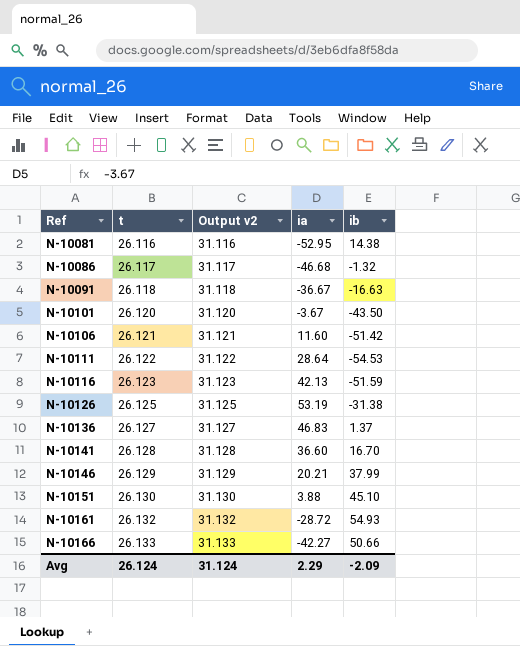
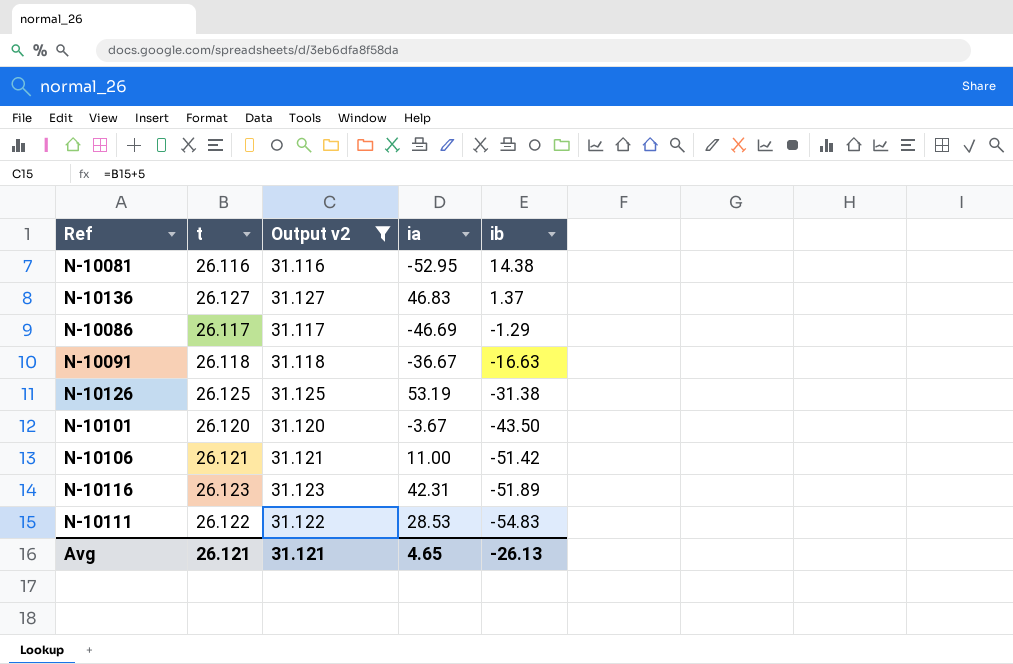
filter: none -> Output v2 <= 31.127
row order: Ref ascending -> ib descending
N-10086 | ia: -46.68 -> -46.69
N-10086 | ib: -1.32 -> -1.29
N-10106 | ia: 11.60 -> 11.00
N-10116 | ia: 42.13 -> 42.31
N-10116 | ib: -51.59 -> -51.89
N-10111 | ia: 28.64 -> 28.53
N-10111 | ib: -54.53 -> -54.83
Avg | t: 26.124 -> 26.121
Avg | Output v2: 31.124 -> 31.121
Avg | ia: 2.29 -> 4.65
Avg | ib: -2.09 -> -26.13

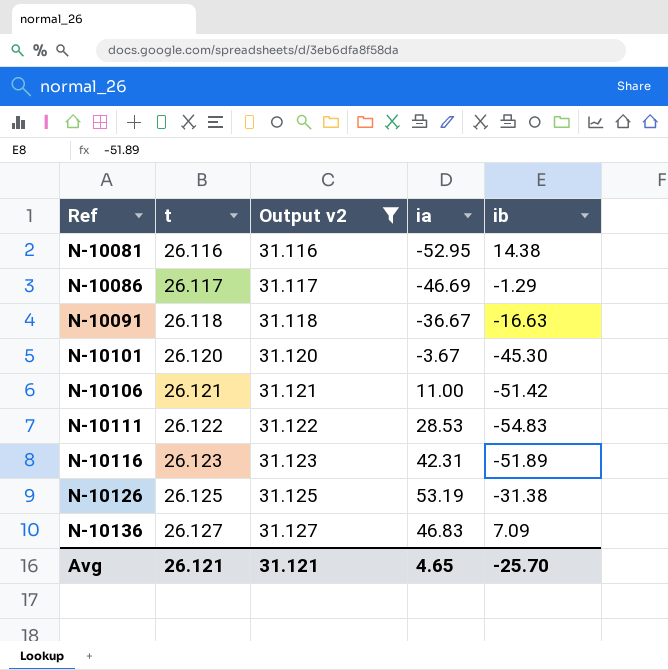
row order: ib descending -> Ref ascending
N-10101 | ib: -43.50 -> -45.30
N-10136 | ib: 1.37 -> 7.09
Avg | ib: -26.13 -> -25.70

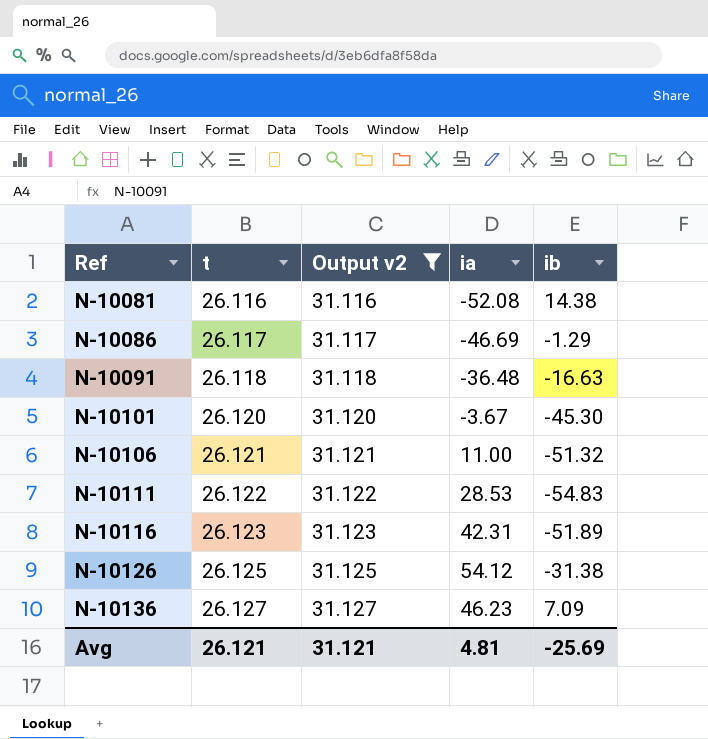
N-10081 | ia: -52.95 -> -52.08
N-10091 | ia: -36.67 -> -36.48
N-10106 | ib: -51.42 -> -51.32
N-10126 | ia: 53.19 -> 54.12
N-10136 | ia: 46.83 -> 46.23
Avg | ia: 4.65 -> 4.81
Avg | ib: -25.70 -> -25.69

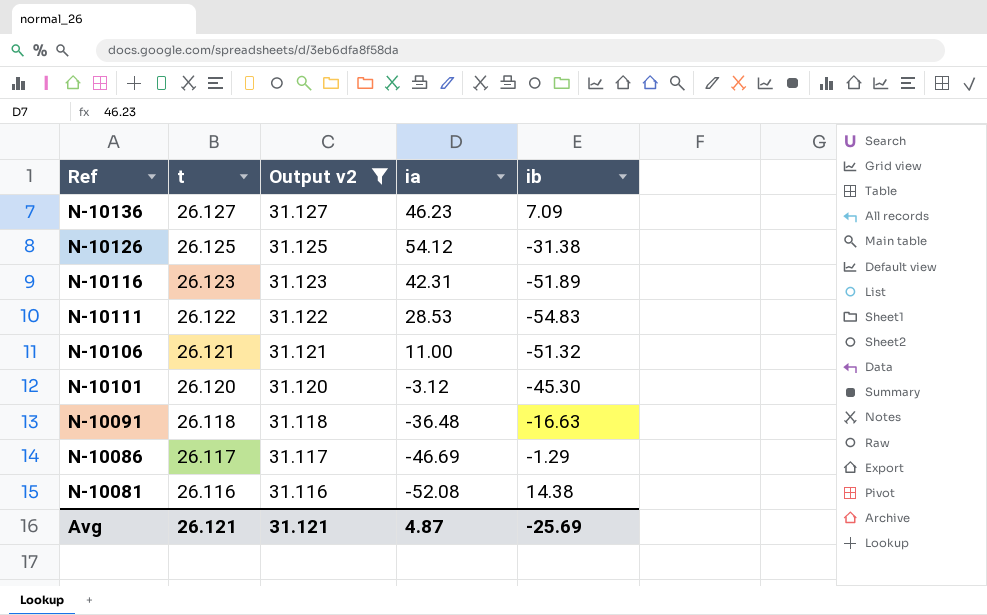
row order: Ref ascending -> Ref descending
N-10101 | ia: -3.67 -> -3.12
Avg | ia: 4.81 -> 4.87

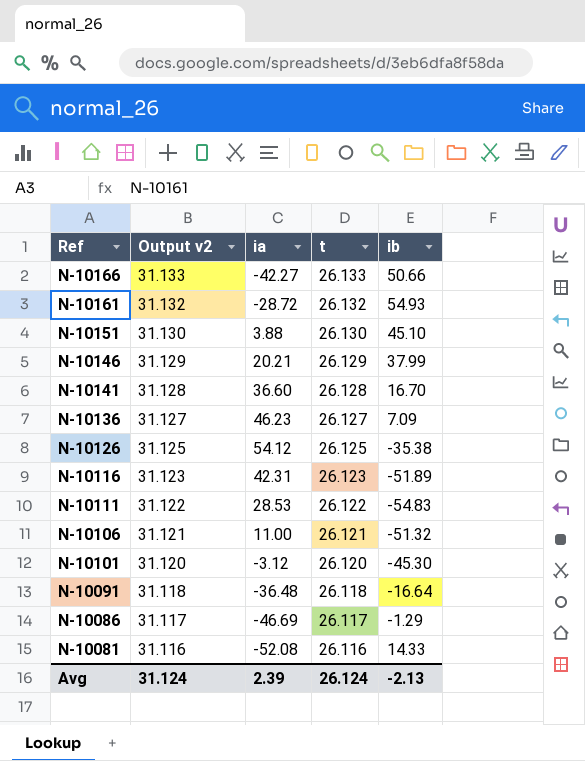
filter: Output v2 <= 31.127 -> none
column t | position: 2 -> 4
N-10126 | ib: -31.38 -> -35.38
N-10091 | ib: -16.63 -> -16.64
N-10081 | ib: 14.38 -> 14.33
Avg | Output v2: 31.121 -> 31.124
Avg | ia: 4.87 -> 2.39
Avg | t: 26.121 -> 26.124
Avg | ib: -25.69 -> -2.13

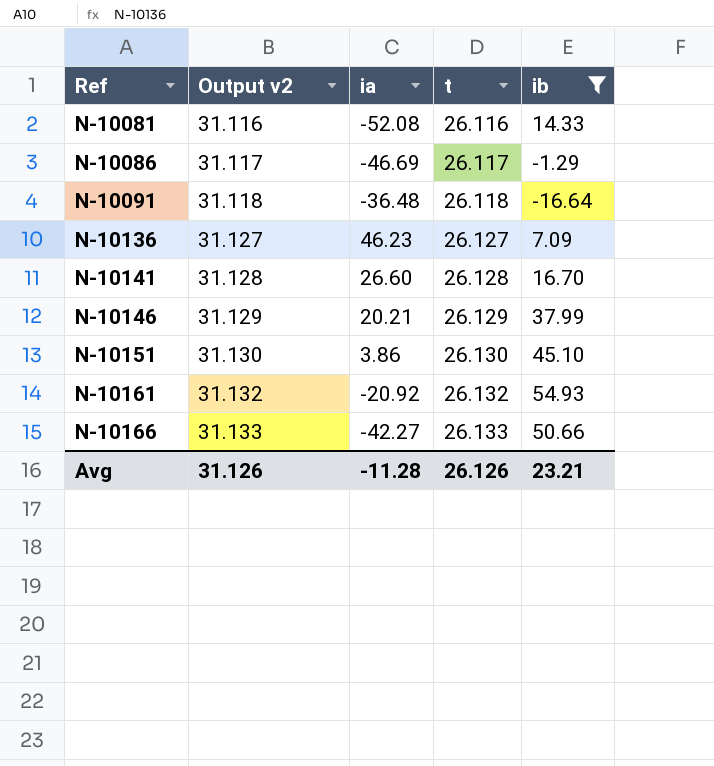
filter: none -> ib >= -16.64
row order: Ref descending -> Ref ascending
N-10141 | ia: 36.60 -> 26.60
N-10151 | ia: 3.88 -> 3.86
N-10161 | ia: -28.72 -> -20.92
Avg | Output v2: 31.124 -> 31.126
Avg | ia: 2.39 -> -11.28
Avg | t: 26.124 -> 26.126
Avg | ib: -2.13 -> 23.21

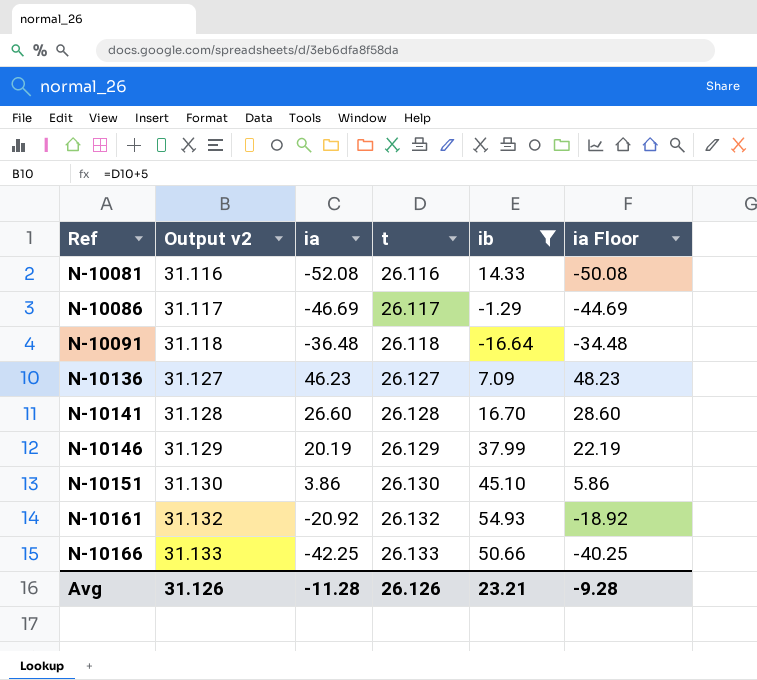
column ia Floor | formula: none -> [ia] + 2
N-10146 | ia: 20.21 -> 20.19
N-10166 | ia: -42.27 -> -42.25

